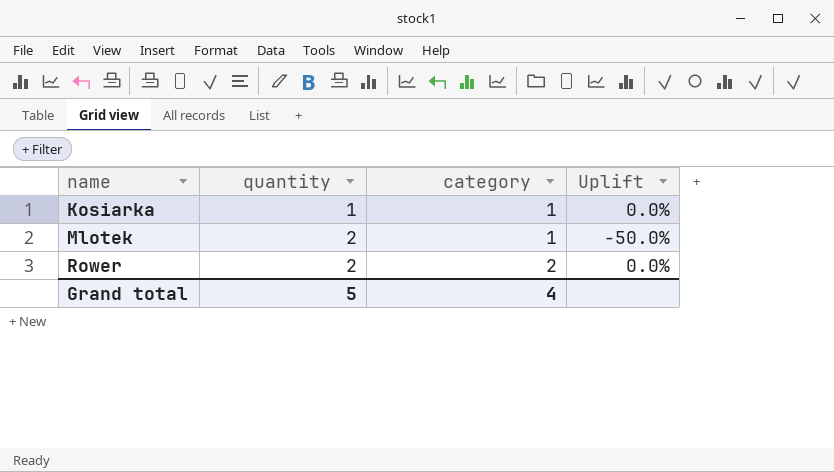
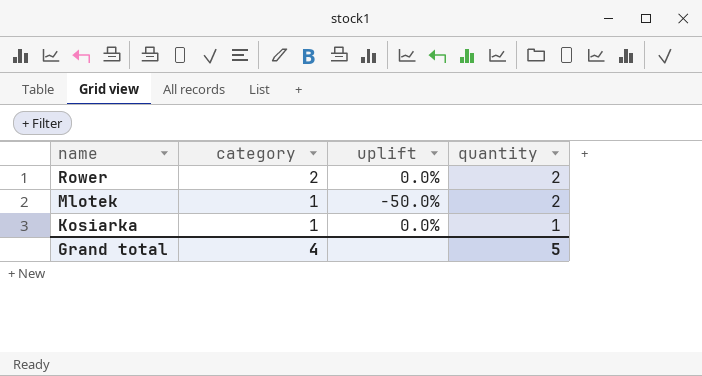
row order: name ascending -> name descending
column name: Uplift -> uplift
column quantity | position: 2 -> 4

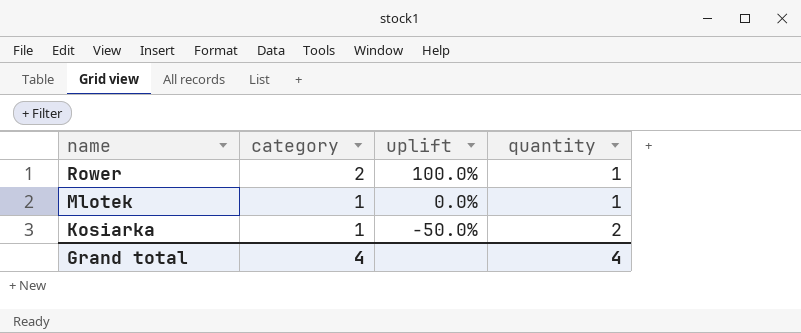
Rower | uplift: 0.0% -> 100.0%
Rower | quantity: 2 -> 1
Mlotek | uplift: -50.0% -> 0.0%
Mlotek | quantity: 2 -> 1
Kosiarka | uplift: 0.0% -> -50.0%
Kosiarka | quantity: 1 -> 2
Grand total | quantity: 5 -> 4

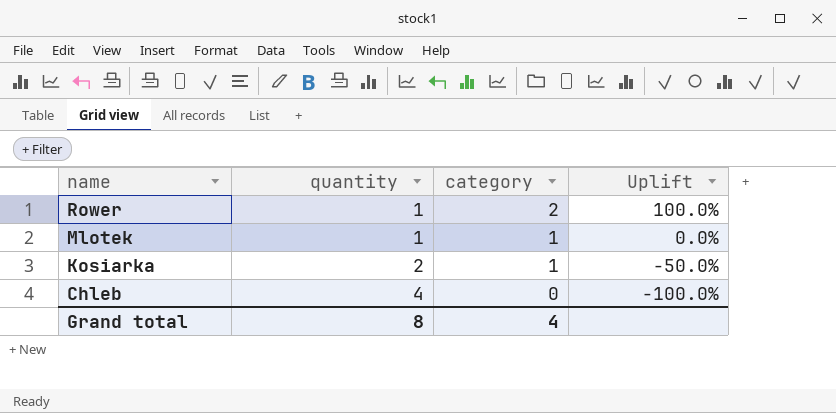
column quantity | position: 4 -> 2
column name: uplift -> Uplift
row Chleb: none -> 4 | 0 | -100.0%
Grand total | quantity: 4 -> 8

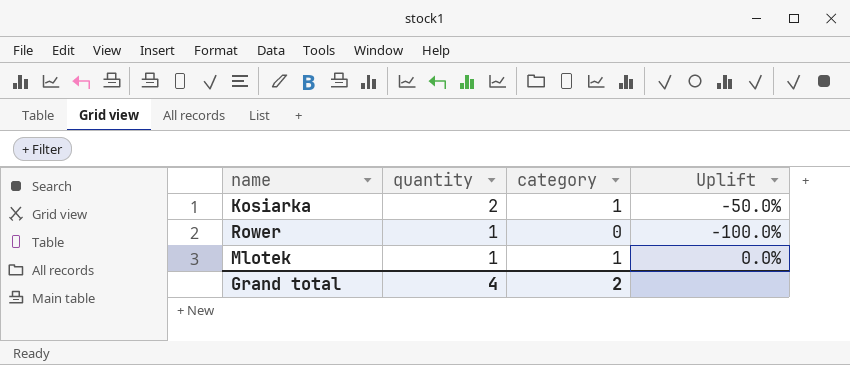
row order: name descending -> quantity descending
row Chleb: 4 | 0 | -100.0% -> none
Rower | category: 2 -> 0
Rower | Uplift: 100.0% -> -100.0%
Grand total | quantity: 8 -> 4
Grand total | category: 4 -> 2

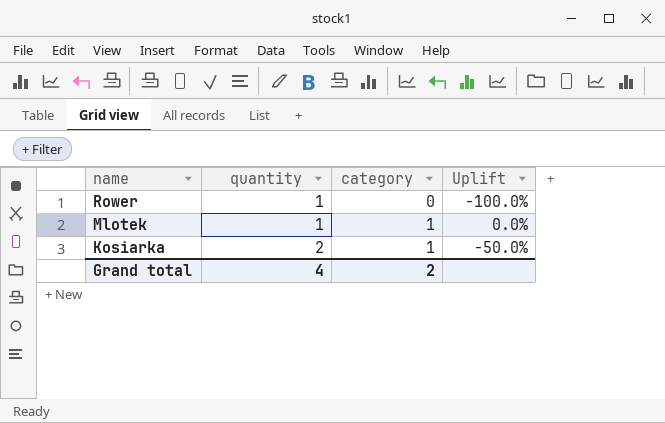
row order: quantity descending -> name descending

